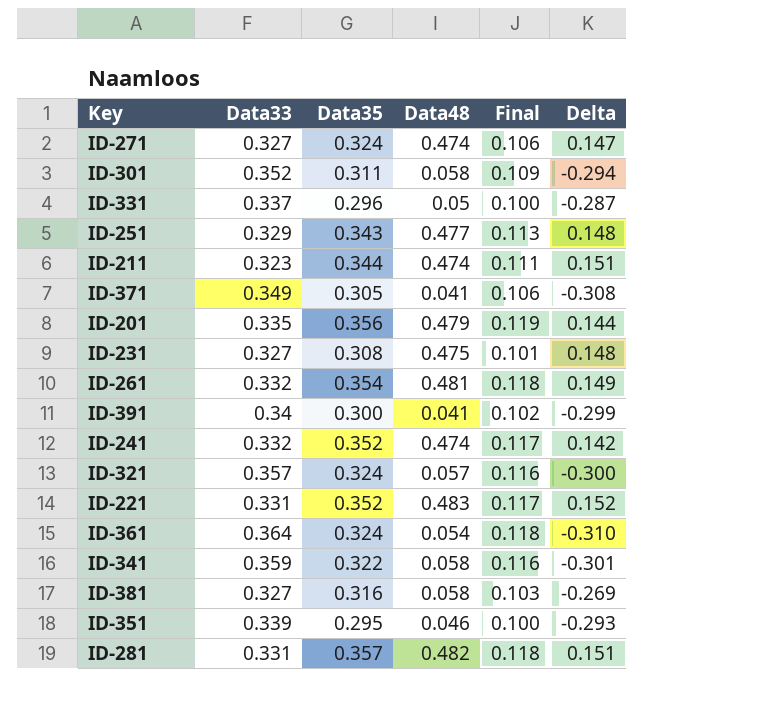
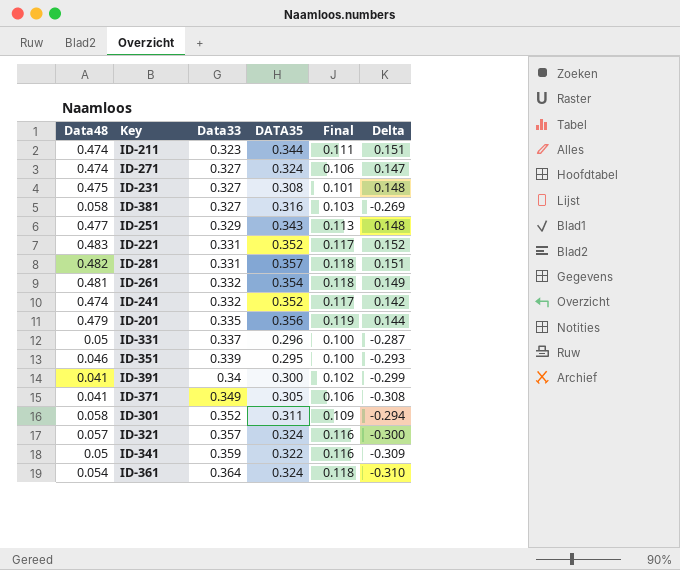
row order: none -> Data33 ascending
column Data48 | position: 4 -> 1
column name: Data35 -> DATA35
ID-341 | Data48: 0.058 -> 0.05
ID-341 | Delta: -0.301 -> -0.309

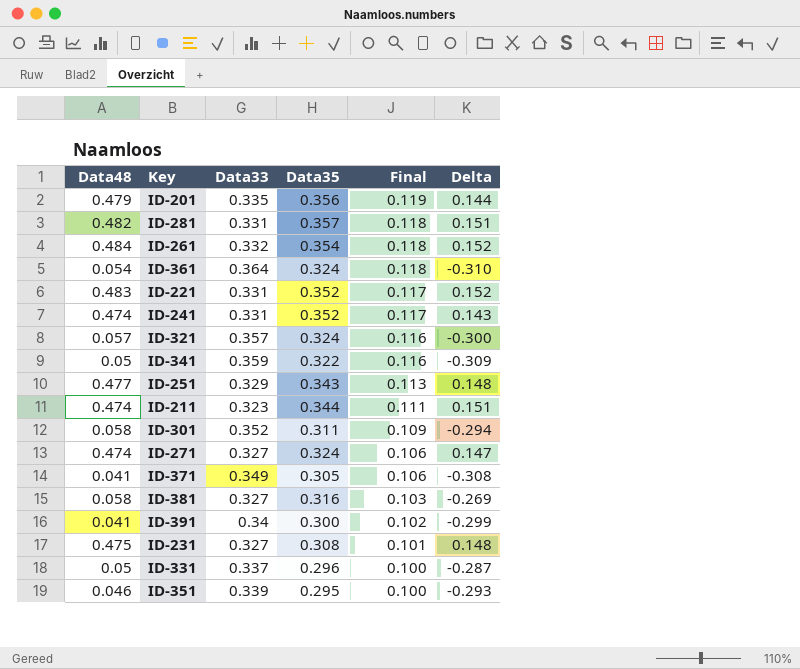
row order: Data33 ascending -> Final descending
column name: DATA35 -> Data35
ID-261 | Data48: 0.481 -> 0.484
ID-261 | Delta: 0.149 -> 0.152
ID-241 | Data33: 0.332 -> 0.331
ID-241 | Delta: 0.142 -> 0.143

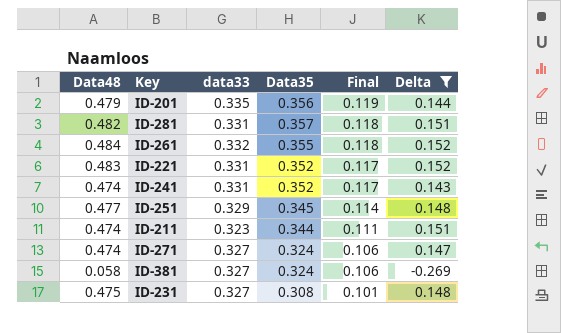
filter: none -> Delta >= -0.269
column name: Data33 -> data33
ID-261 | Data35: 0.354 -> 0.355
ID-251 | Data35: 0.343 -> 0.345
ID-251 | Final: 0.113 -> 0.114
ID-381 | Data35: 0.316 -> 0.324
ID-381 | Final: 0.103 -> 0.106

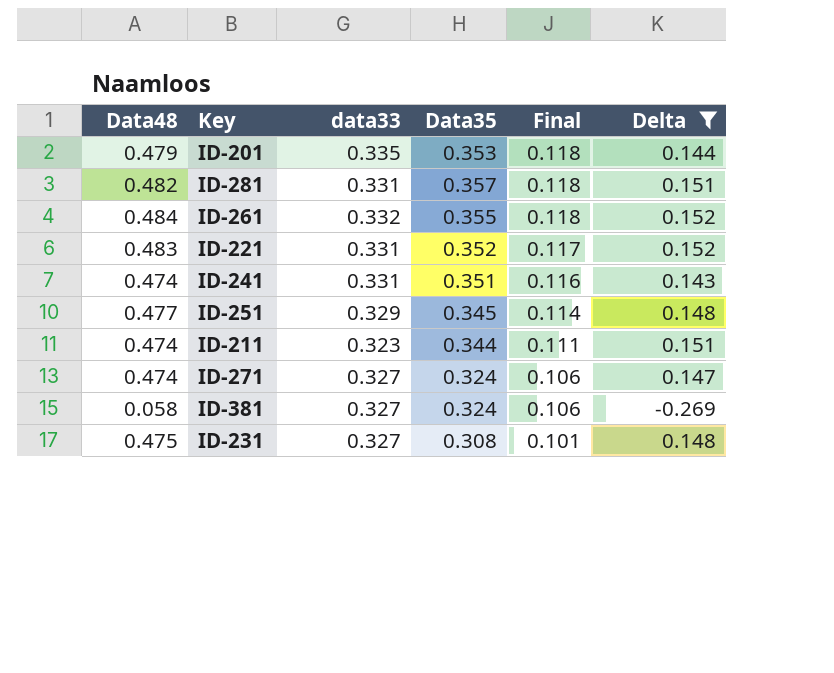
ID-201 | Data35: 0.356 -> 0.353
ID-201 | Final: 0.119 -> 0.118
ID-241 | Data35: 0.352 -> 0.351
ID-241 | Final: 0.117 -> 0.116

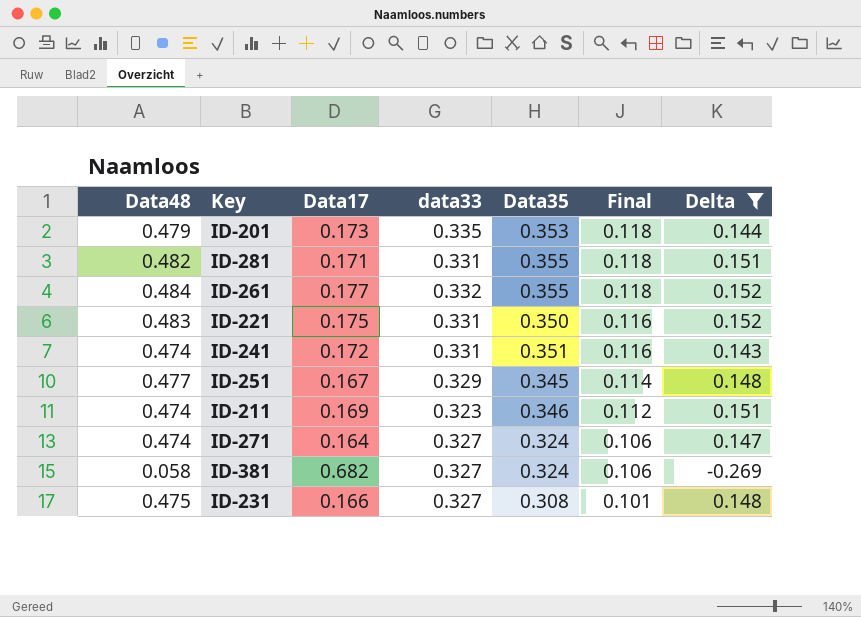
column Data17 | position: none -> 3
ID-281 | Data35: 0.357 -> 0.355
ID-221 | Data35: 0.352 -> 0.350
ID-221 | Final: 0.117 -> 0.116
ID-211 | Data35: 0.344 -> 0.346
ID-211 | Final: 0.111 -> 0.112

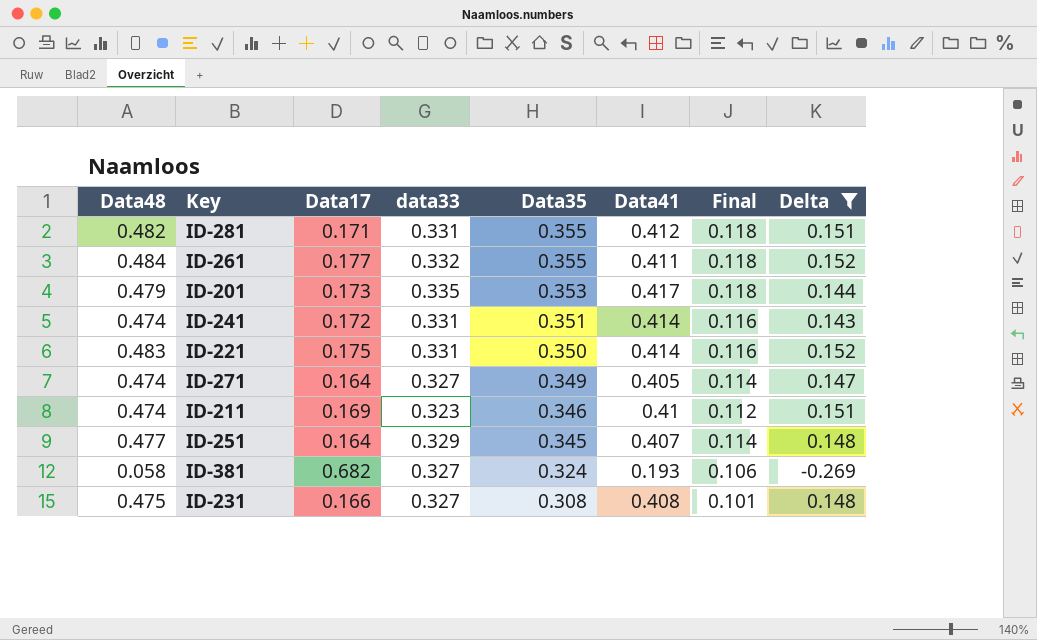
row order: Final descending -> Data35 descending
column Data41 | position: none -> 6
ID-271 | Data35: 0.324 -> 0.349
ID-271 | Final: 0.106 -> 0.114
ID-251 | Data17: 0.167 -> 0.164

